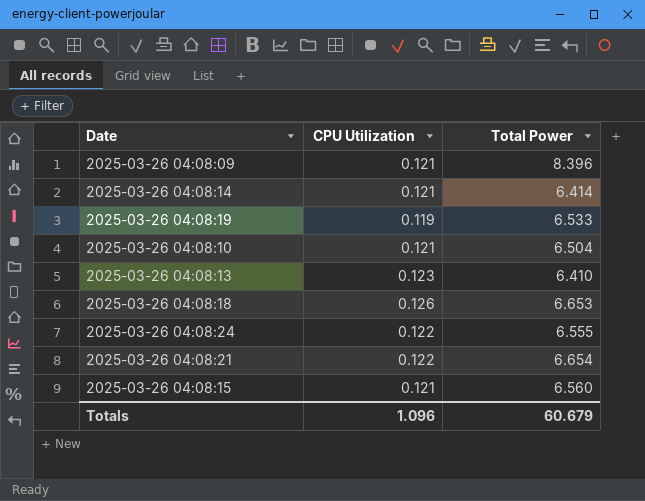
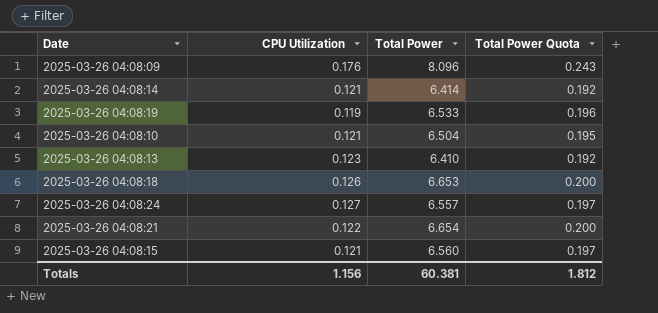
column Total Power Quota | formula: none -> [Total Power] * 0.03
2025-03-26 04:08:09 | CPU Utilization: 0.121 -> 0.176
2025-03-26 04:08:09 | Total Power: 8.396 -> 8.096
2025-03-26 04:08:24 | CPU Utilization: 0.122 -> 0.127
2025-03-26 04:08:24 | Total Power: 6.555 -> 6.557
Totals | CPU Utilization: 1.096 -> 1.156
Totals | Total Power: 60.679 -> 60.381

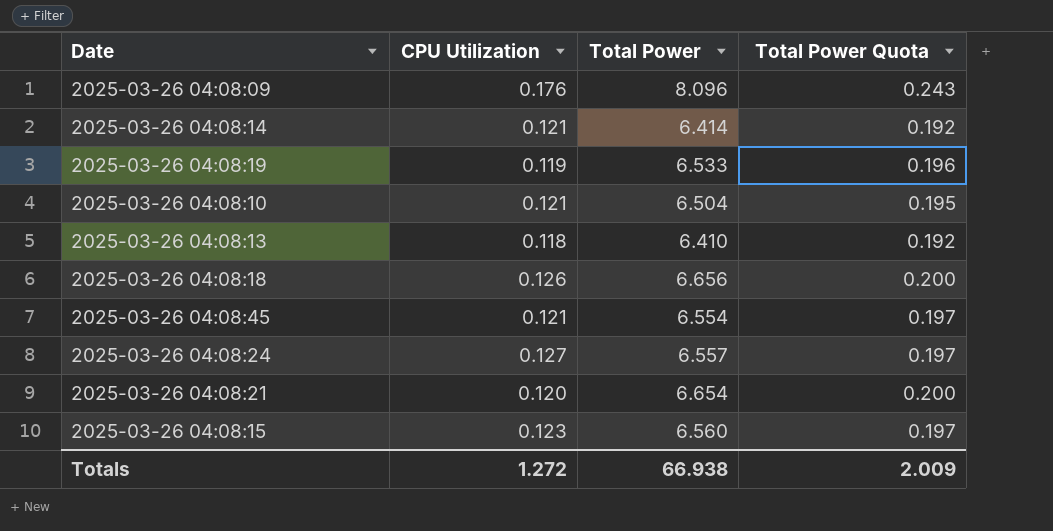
2025-03-26 04:08:13 | CPU Utilization: 0.123 -> 0.118
2025-03-26 04:08:18 | Total Power: 6.653 -> 6.656
row 2025-03-26 04:08:45: none -> 0.121 | 6.554 | 0.197
2025-03-26 04:08:21 | CPU Utilization: 0.122 -> 0.120
2025-03-26 04:08:15 | CPU Utilization: 0.121 -> 0.123
Totals | CPU Utilization: 1.156 -> 1.272
Totals | Total Power: 60.381 -> 66.938
Totals | Total Power Quota: 1.812 -> 2.009

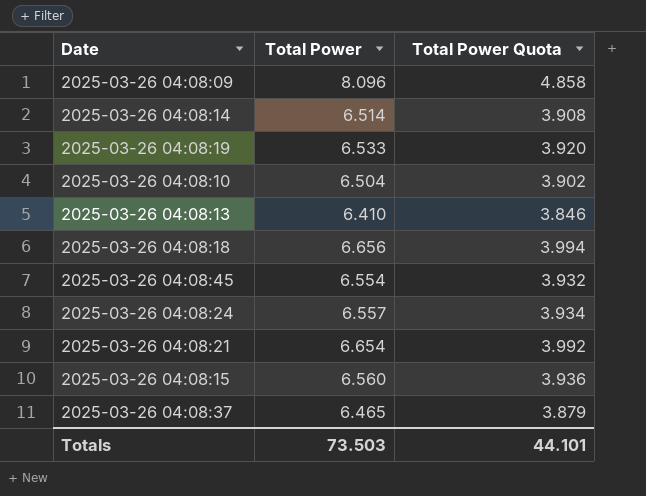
column CPU Utilization | position: 2 -> none
column Total Power Quota | formula: [Total Power] * 0.03 -> [Total Power] * 0.6
2025-03-26 04:08:14 | Total Power: 6.414 -> 6.514
row 2025-03-26 04:08:37: none -> 6.465 | 3.879
Totals | Total Power: 66.938 -> 73.503
Totals | Total Power Quota: 2.009 -> 44.101

